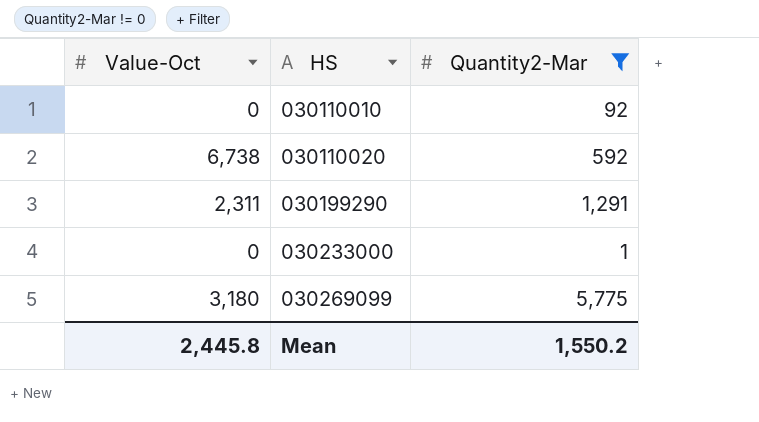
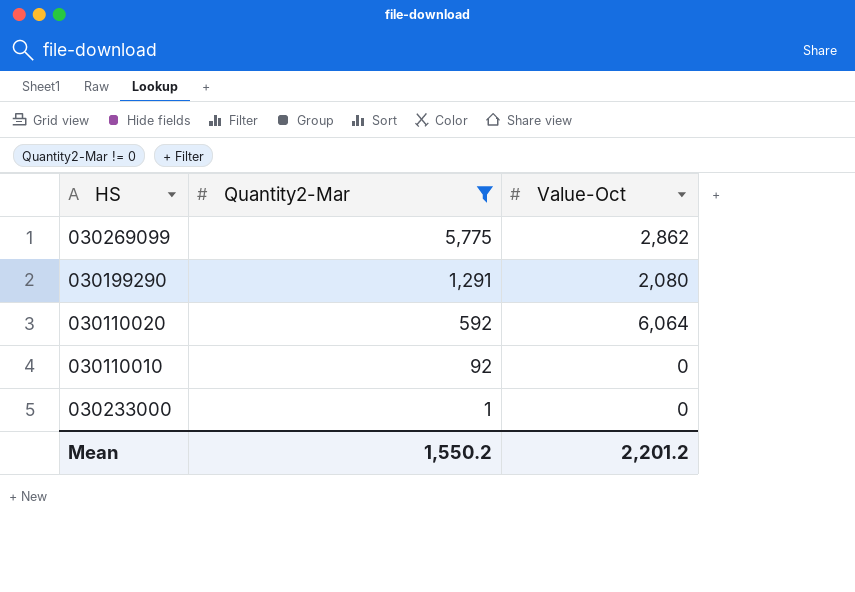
row order: HS ascending -> Quantity2-Mar descending
column Value-Oct | position: 1 -> 3
030269099 | Value-Oct: 3,180 -> 2,862
030199290 | Value-Oct: 2,311 -> 2,080
030110020 | Value-Oct: 6,738 -> 6,064
Mean | Value-Oct: 2,445.8 -> 2,201.2

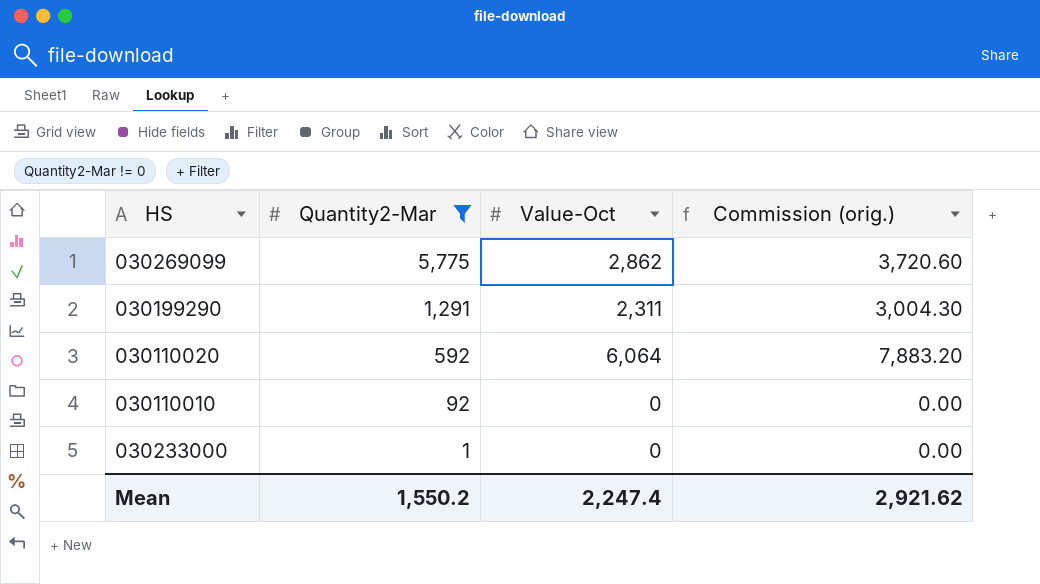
column Commission (orig.) | formula: none -> [Value-Oct] * 1.3
030199290 | Value-Oct: 2,080 -> 2,311
Mean | Value-Oct: 2,201.2 -> 2,247.4

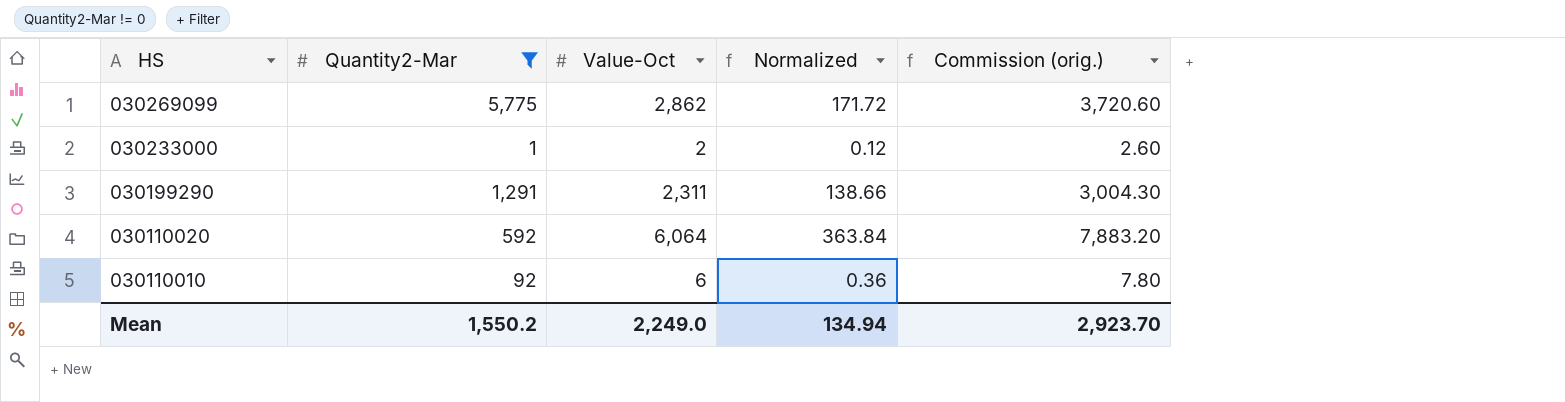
row order: Quantity2-Mar descending -> HS descending
column Normalized | formula: none -> [Value-Oct] * 0.06
030233000 | Value-Oct: 0 -> 2
030233000 | Commission (orig.): 0.00 -> 2.60
030110010 | Value-Oct: 0 -> 6
030110010 | Commission (orig.): 0.00 -> 7.80
Mean | Value-Oct: 2,247.4 -> 2,249.0
Mean | Commission (orig.): 2,921.62 -> 2,923.70

